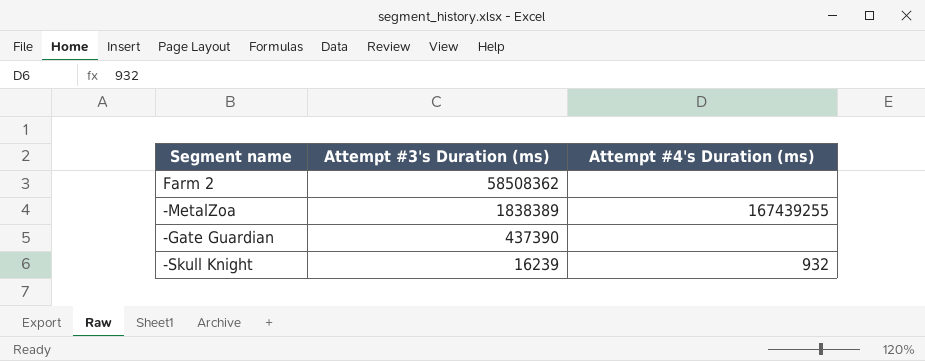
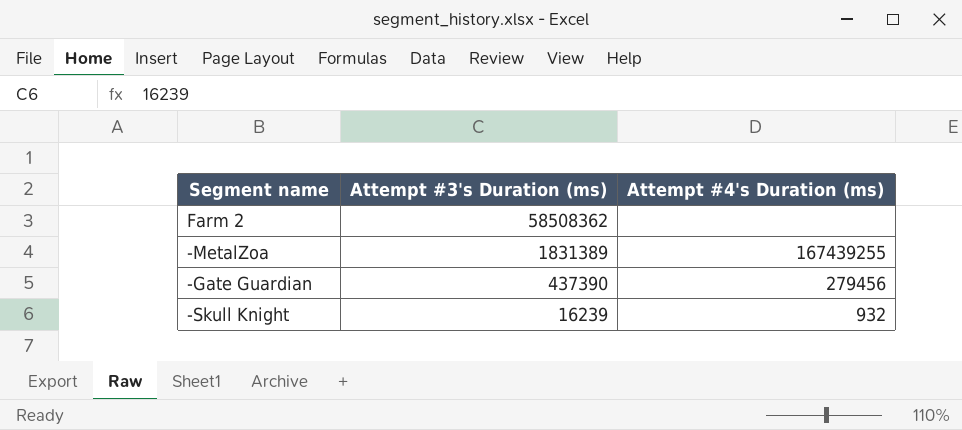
-MetalZoa | Attempt #3's Duration (ms): 1838389 -> 1831389
-Gate Guardian | Attempt #4's Duration (ms): none -> 279456

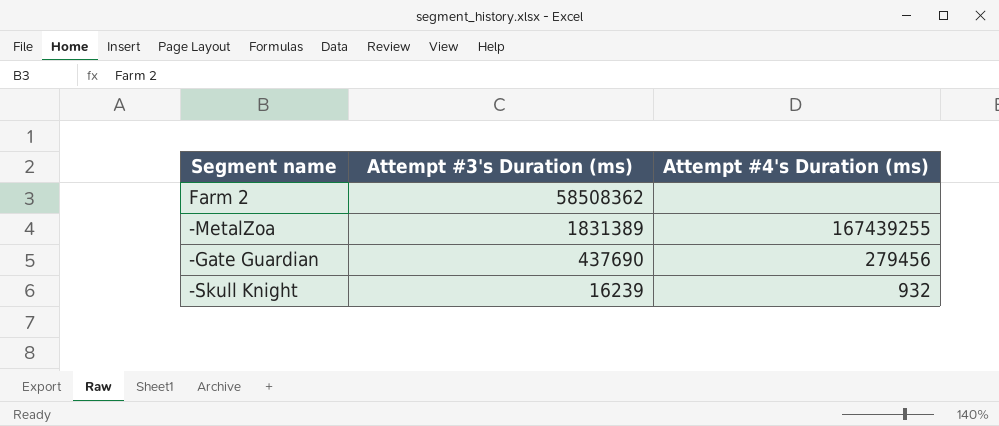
-Gate Guardian | Attempt #3's Duration (ms): 437390 -> 437690

